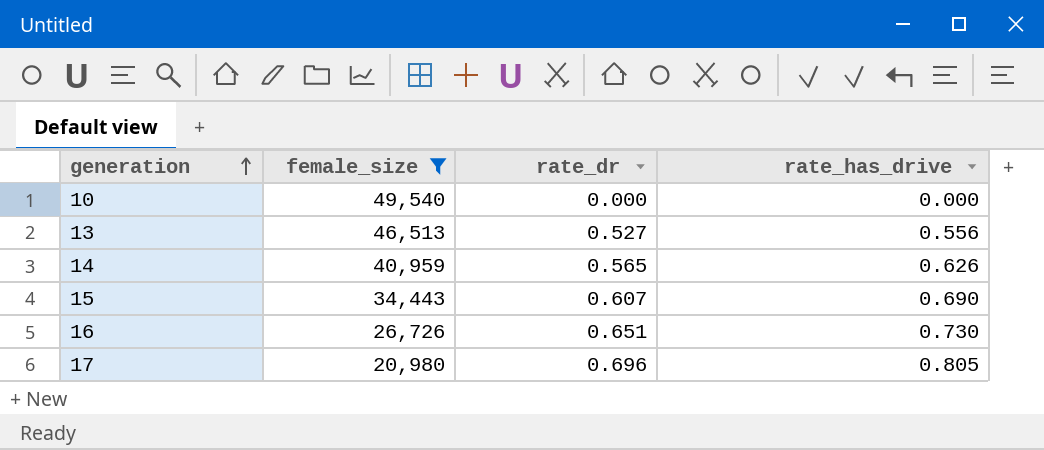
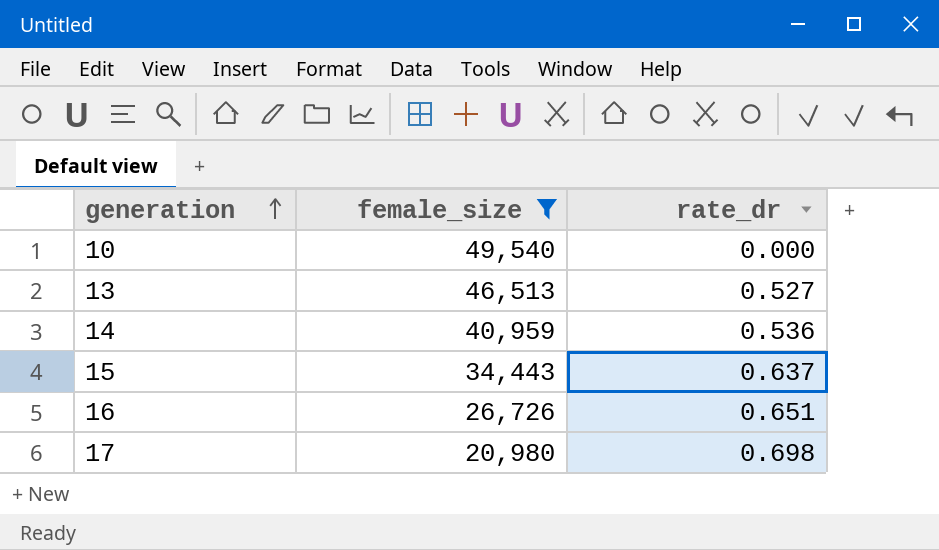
column rate_has_drive | position: 4 -> none
14 | rate_dr: 0.565 -> 0.536
15 | rate_dr: 0.607 -> 0.637
17 | rate_dr: 0.696 -> 0.698

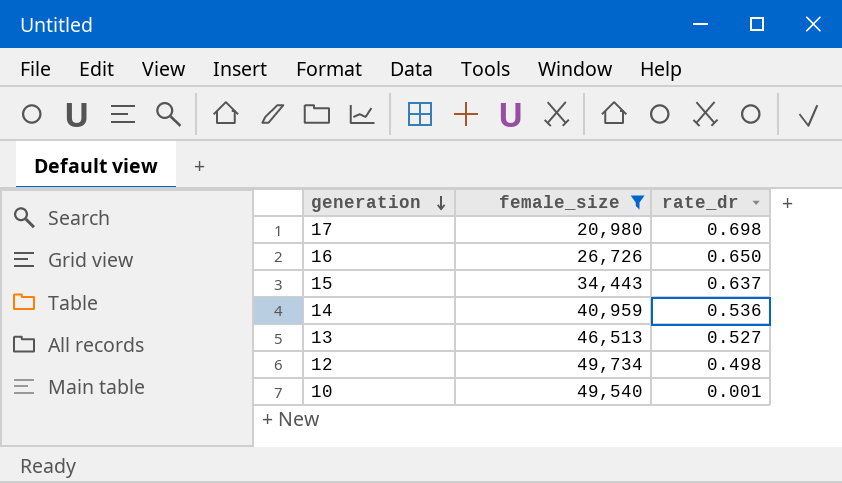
row order: generation ascending -> generation descending
16 | rate_dr: 0.651 -> 0.650
row 12: none -> 49,734 | 0.498
10 | rate_dr: 0.000 -> 0.001

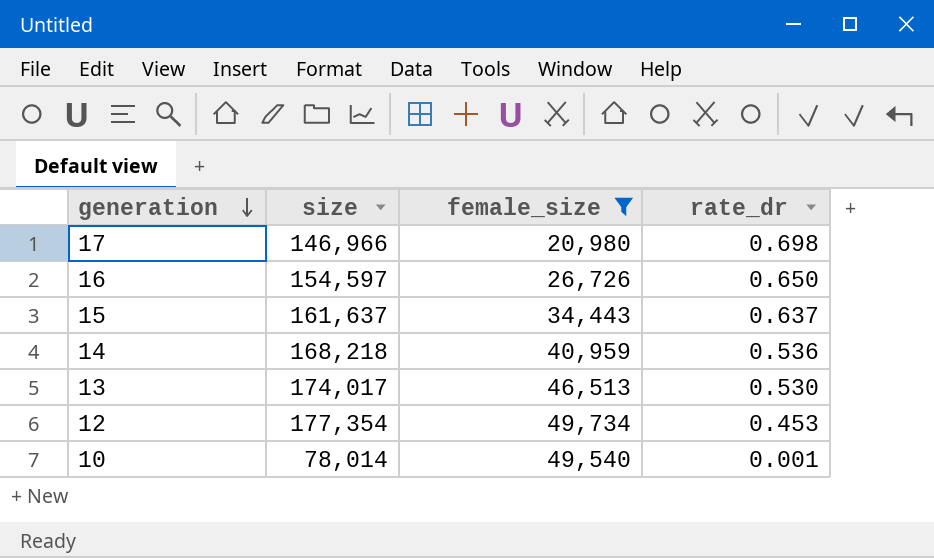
column size | position: none -> 2
13 | rate_dr: 0.527 -> 0.530
12 | rate_dr: 0.498 -> 0.453

